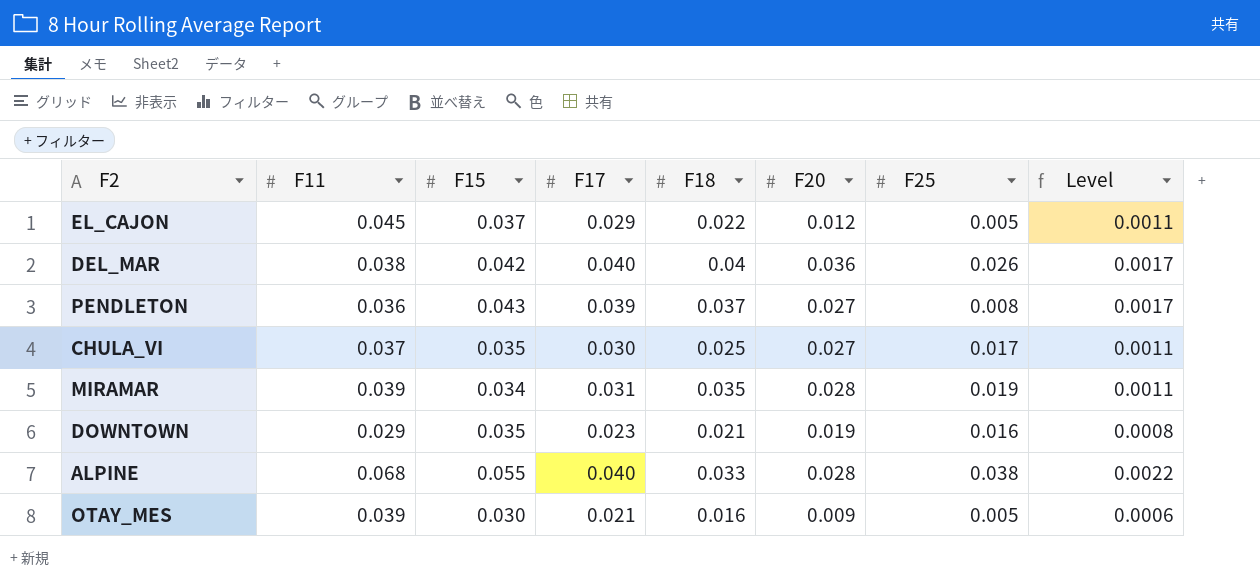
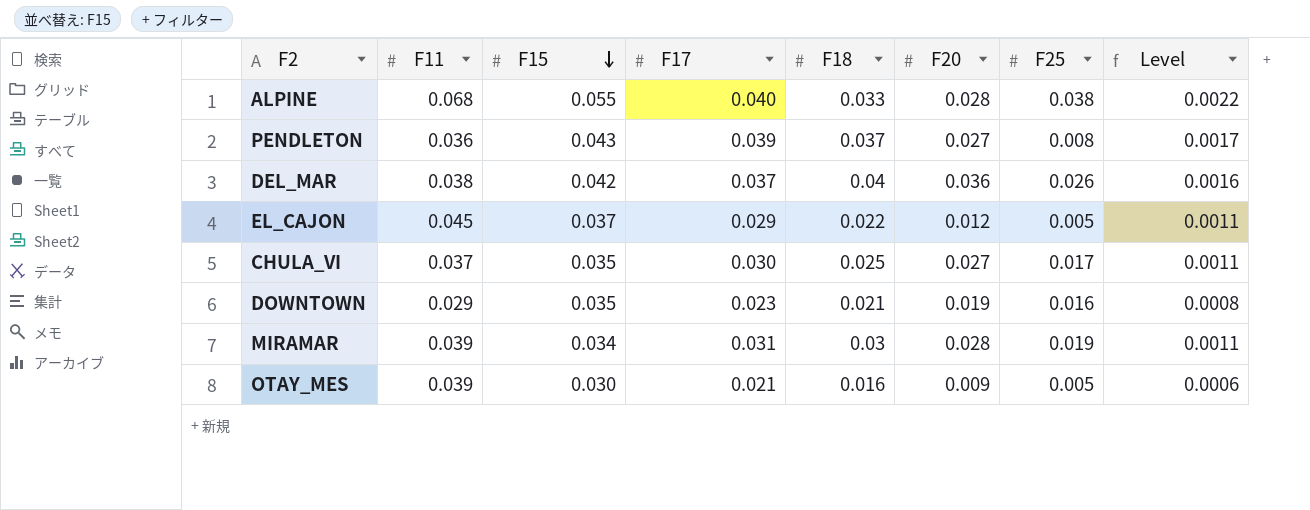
row order: none -> F15 descending
DEL_MAR | F17: 0.040 -> 0.037
DEL_MAR | Level: 0.0017 -> 0.0016
MIRAMAR | F18: 0.035 -> 0.03

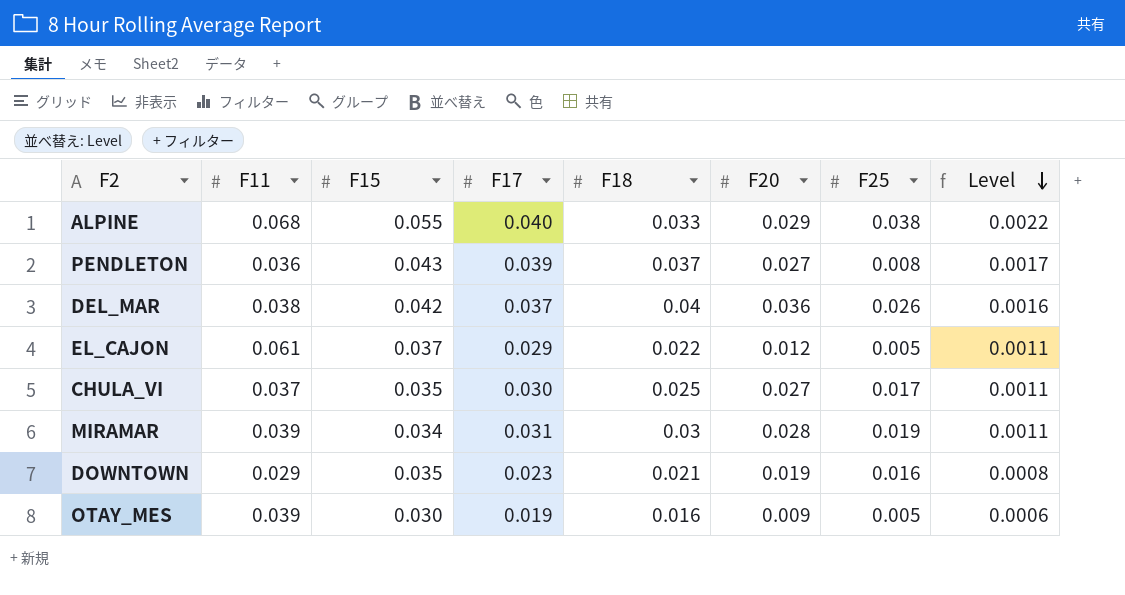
row order: F15 descending -> Level descending
ALPINE | F20: 0.028 -> 0.029
EL_CAJON | F11: 0.045 -> 0.061
OTAY_MES | F17: 0.021 -> 0.019

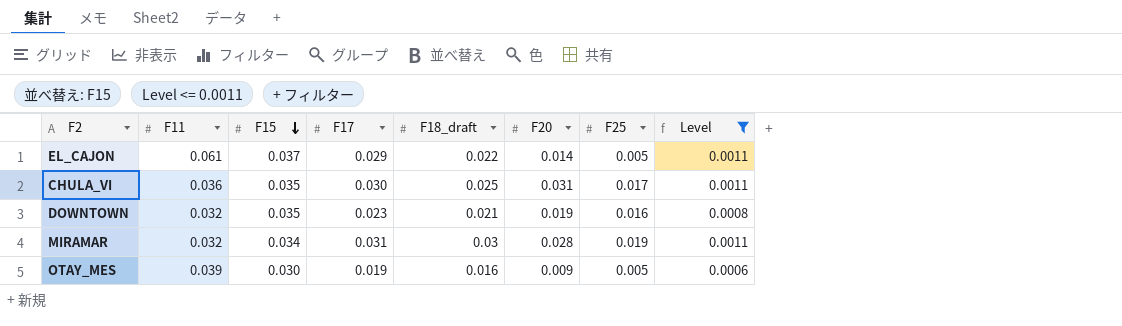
filter: none -> Level <= 0.0011
row order: Level descending -> F15 descending
column name: F18 -> F18_draft
EL_CAJON | F20: 0.012 -> 0.014
CHULA_VI | F11: 0.037 -> 0.036
CHULA_VI | F20: 0.027 -> 0.031
DOWNTOWN | F11: 0.029 -> 0.032
MIRAMAR | F11: 0.039 -> 0.032

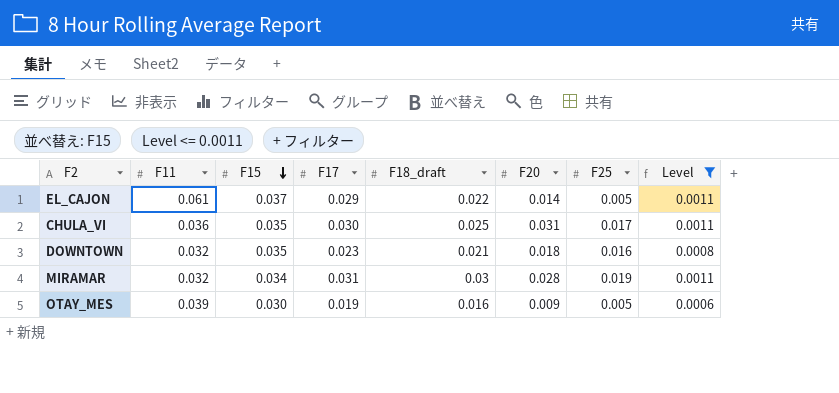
DOWNTOWN | F20: 0.019 -> 0.018

